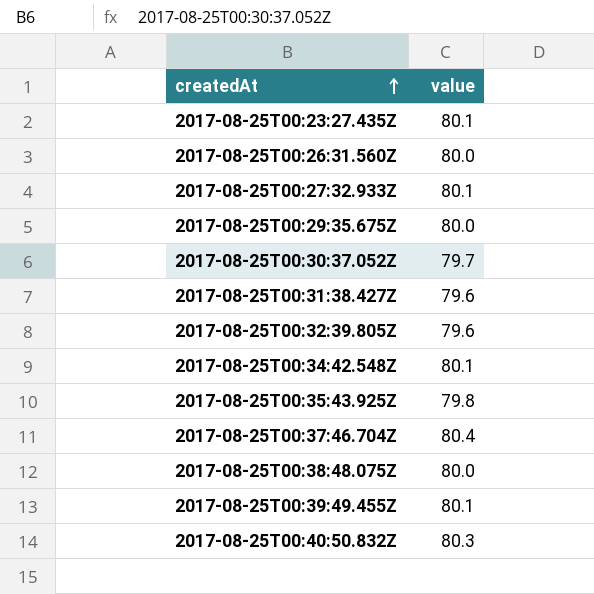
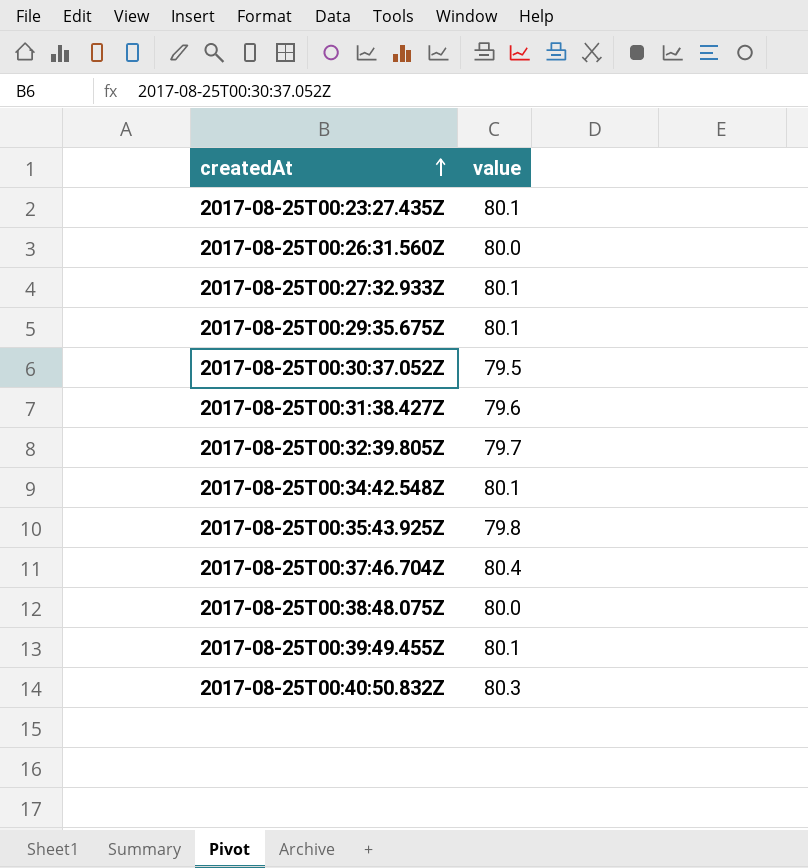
2017-08-25T00:29:35.675Z | value: 80.0 -> 80.1
2017-08-25T00:30:37.052Z | value: 79.7 -> 79.5
2017-08-25T00:32:39.805Z | value: 79.6 -> 79.7

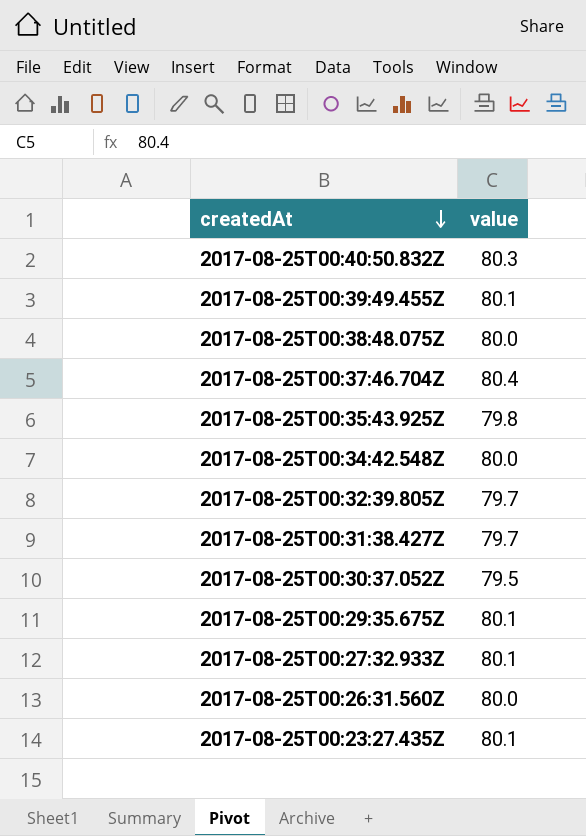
row order: createdAt ascending -> createdAt descending
2017-08-25T00:34:42.548Z | value: 80.1 -> 80.0
2017-08-25T00:31:38.427Z | value: 79.6 -> 79.7

